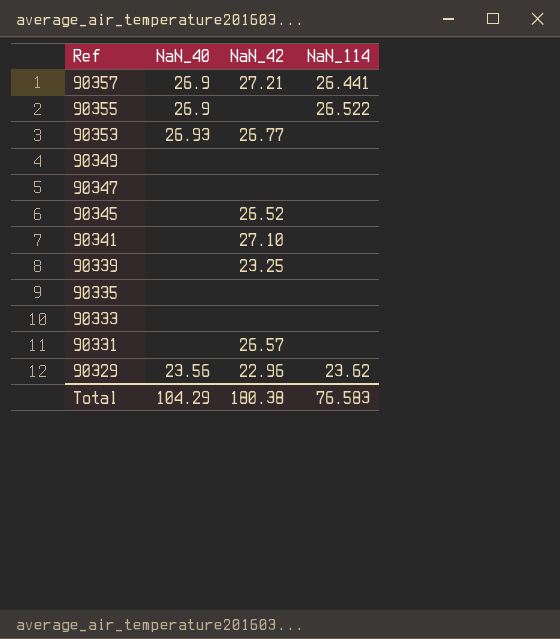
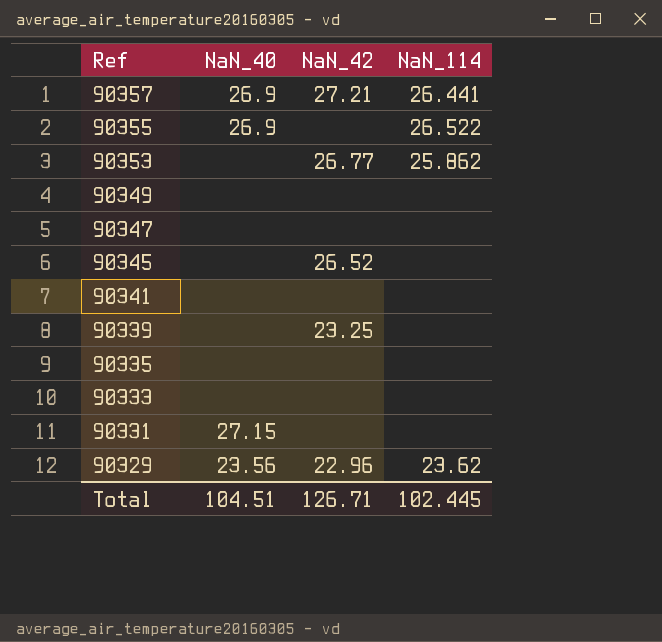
90353 | NaN_40: 26.93 -> none
90353 | NaN_114: none -> 25.862
90341 | NaN_42: 27.10 -> none
90331 | NaN_40: none -> 27.15
90331 | NaN_42: 26.57 -> none
Total | NaN_40: 104.29 -> 104.51
Total | NaN_42: 180.38 -> 126.71
Total | NaN_114: 76.583 -> 102.445

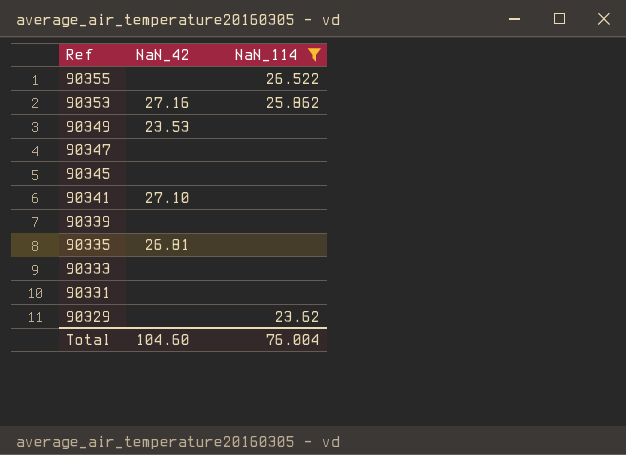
filter: none -> NaN_114 != 26.441
column NaN_40 | position: 2 -> none
90353 | NaN_42: 26.77 -> 27.16
90349 | NaN_42: none -> 23.53
90345 | NaN_42: 26.52 -> none
90341 | NaN_42: none -> 27.10
90339 | NaN_42: 23.25 -> none
90335 | NaN_42: none -> 26.81
90329 | NaN_42: 22.96 -> none
Total | NaN_42: 126.71 -> 104.60
Total | NaN_114: 102.445 -> 76.004

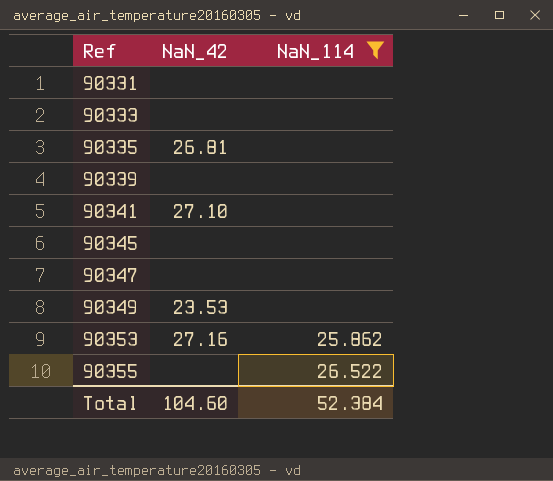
row order: Ref descending -> Ref ascending
row 90329: none | 23.62 -> none
Total | NaN_114: 76.004 -> 52.384

